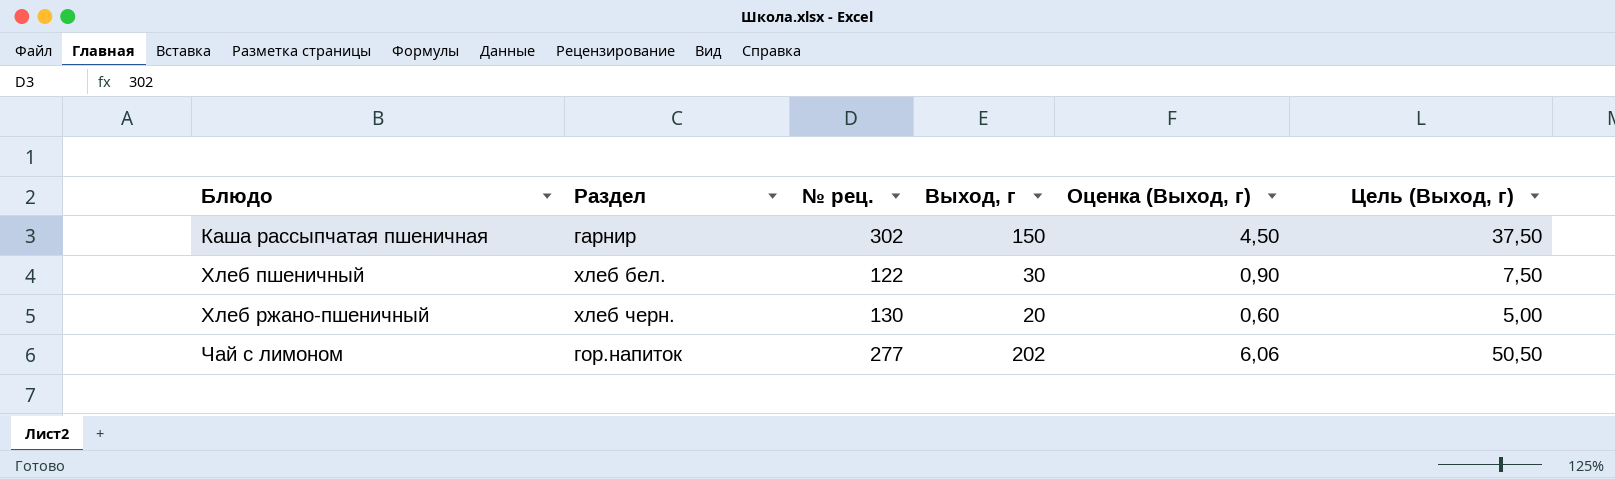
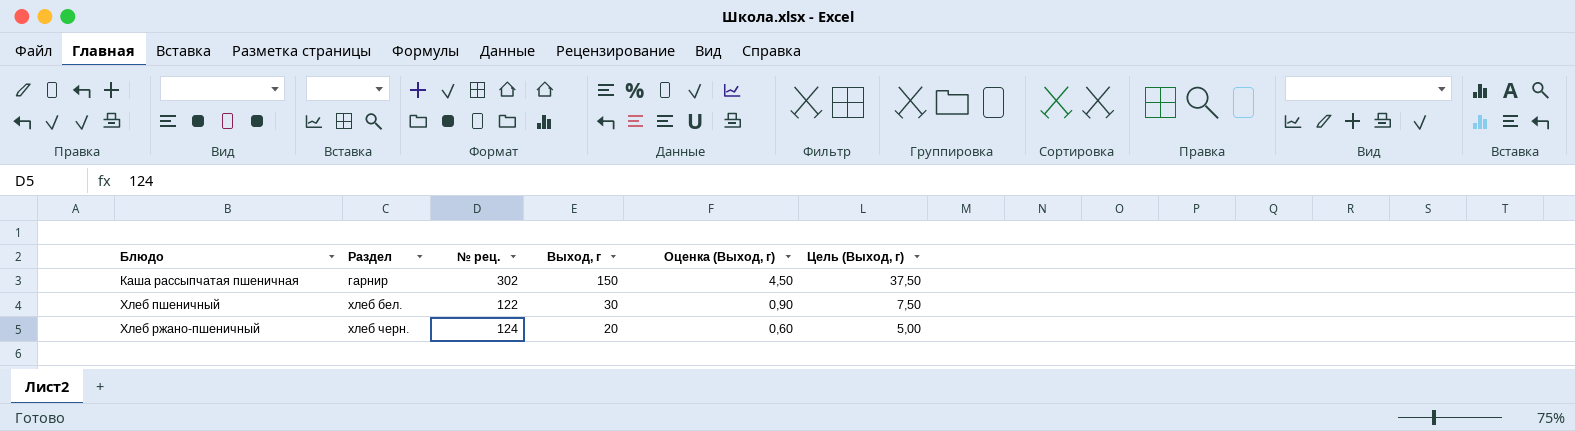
row Чай с лимоном: гор.напиток | 277 | 202 | 6,06 | 50,50 -> none
Хлеб ржано-пшеничный | № рец.: 130 -> 124

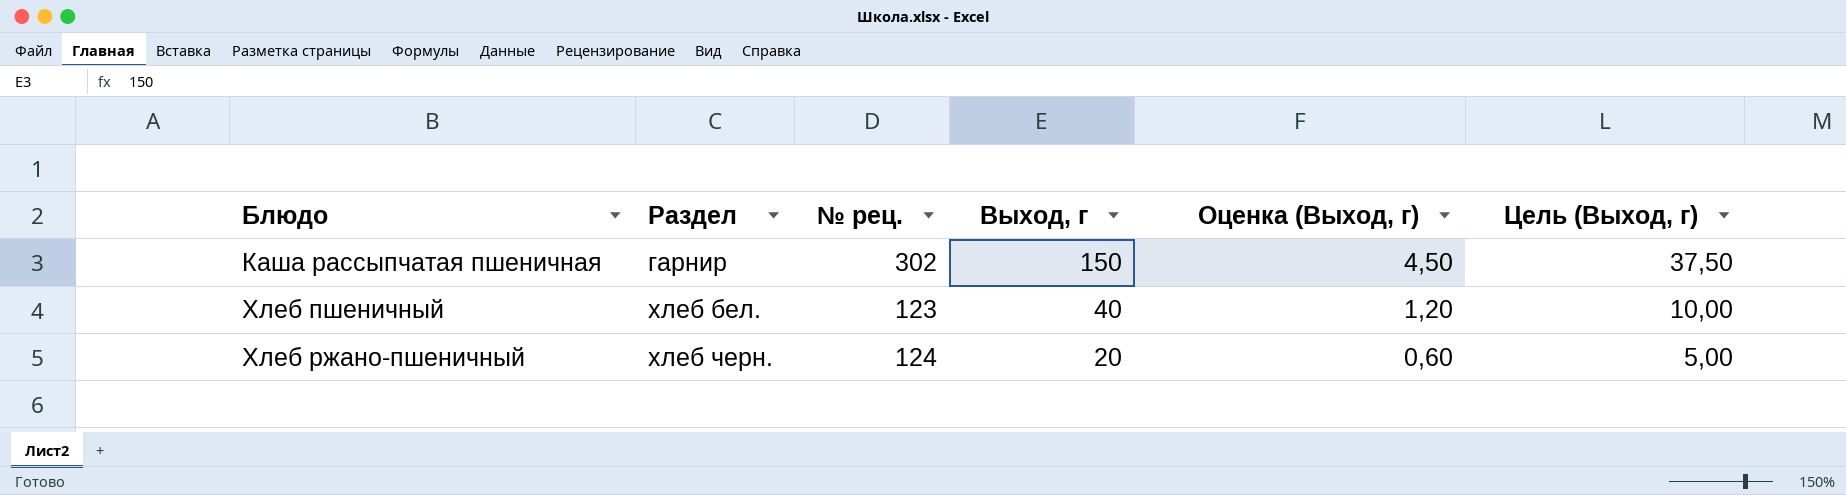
Хлеб пшеничный | № рец.: 122 -> 123
Хлеб пшеничный | Выход, г: 30 -> 40
Хлеб пшеничный | Оценка (Выход, г): 0,90 -> 1,20
Хлеб пшеничный | Цель (Выход, г): 7,50 -> 10,00

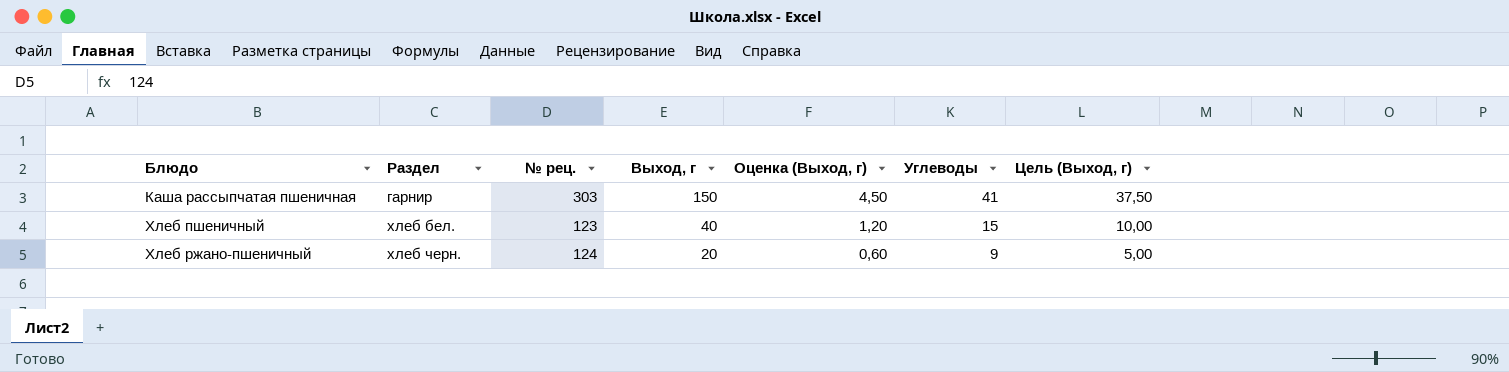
column Углеводы | position: none -> 6
Каша рассыпчатая пшеничная | № рец.: 302 -> 303

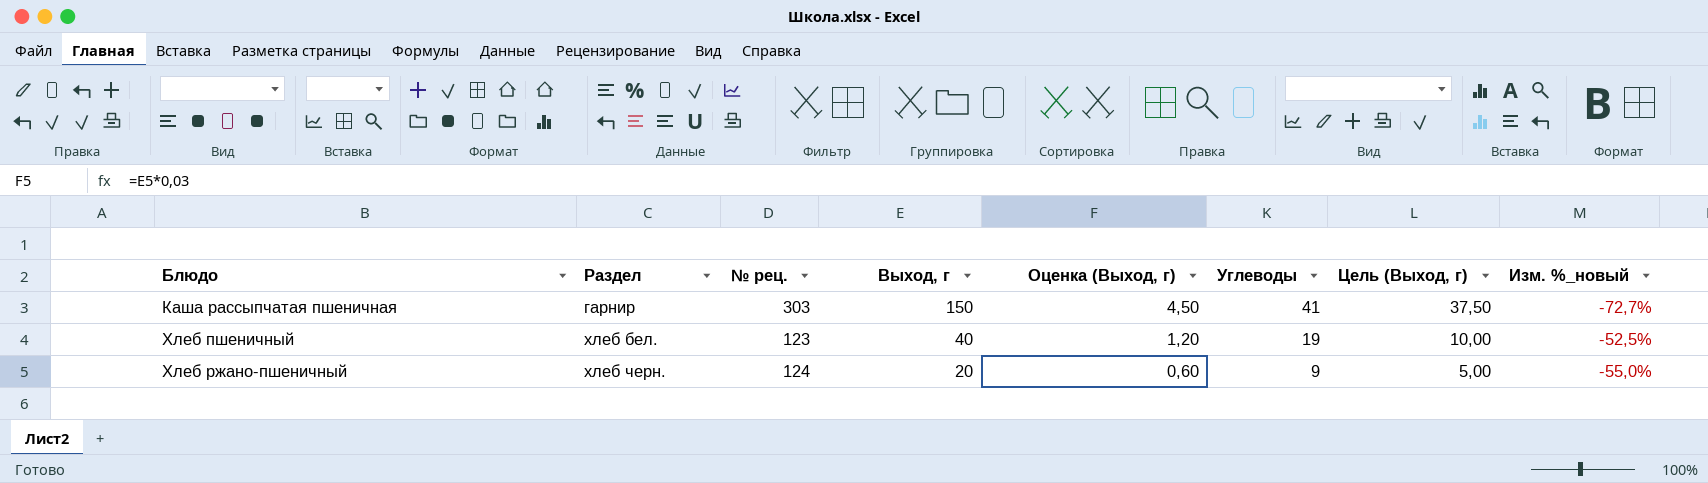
column Изм. %_новый | formula: none -> ([Углеводы] - [Выход, г]) / [Выход, г]
Хлеб пшеничный | Углеводы: 15 -> 19

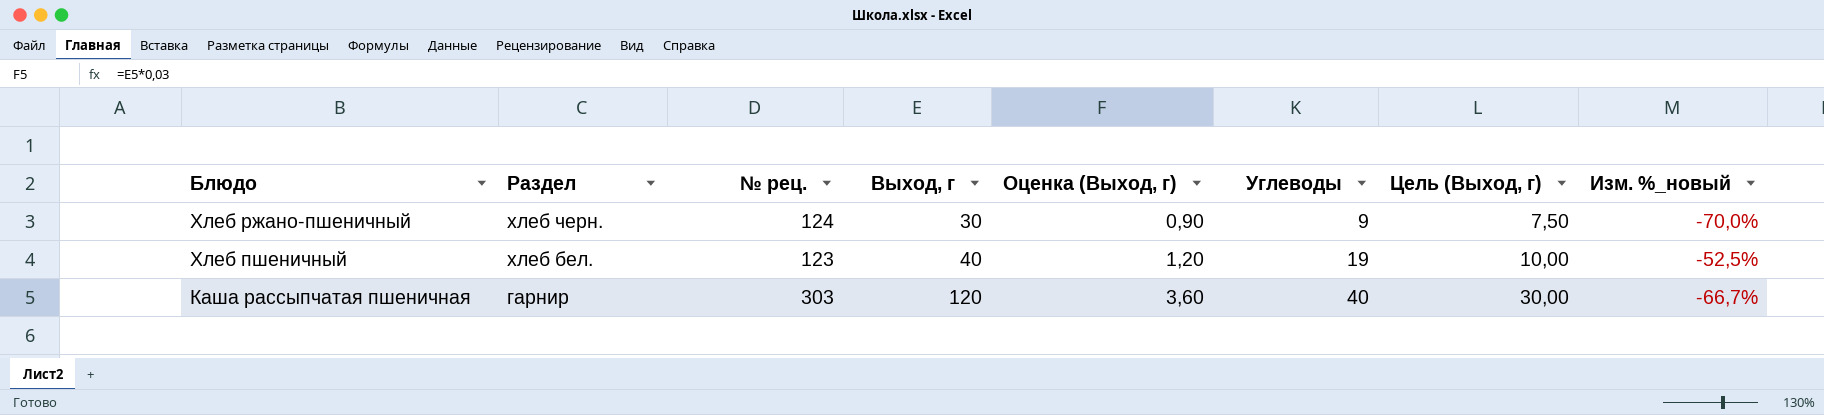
row order: Блюдо ascending -> Блюдо descending
Хлеб ржано-пшеничный | Выход, г: 20 -> 30
Хлеб ржано-пшеничный | Оценка (Выход, г): 0,60 -> 0,90
Хлеб ржано-пшеничный | Цель (Выход, г): 5,00 -> 7,50
Хлеб ржано-пшеничный | Изм. %_новый: -55,0% -> -70,0%
Каша рассыпчатая пшеничная | Выход, г: 150 -> 120
Каша рассыпчатая пшеничная | Оценка (Выход, г): 4,50 -> 3,60
Каша рассыпчатая пшеничная | Углеводы: 41 -> 40
Каша рассыпчатая пшеничная | Цель (Выход, г): 37,50 -> 30,00
Каша рассыпчатая пшеничная | Изм. %_новый: -72,7% -> -66,7%

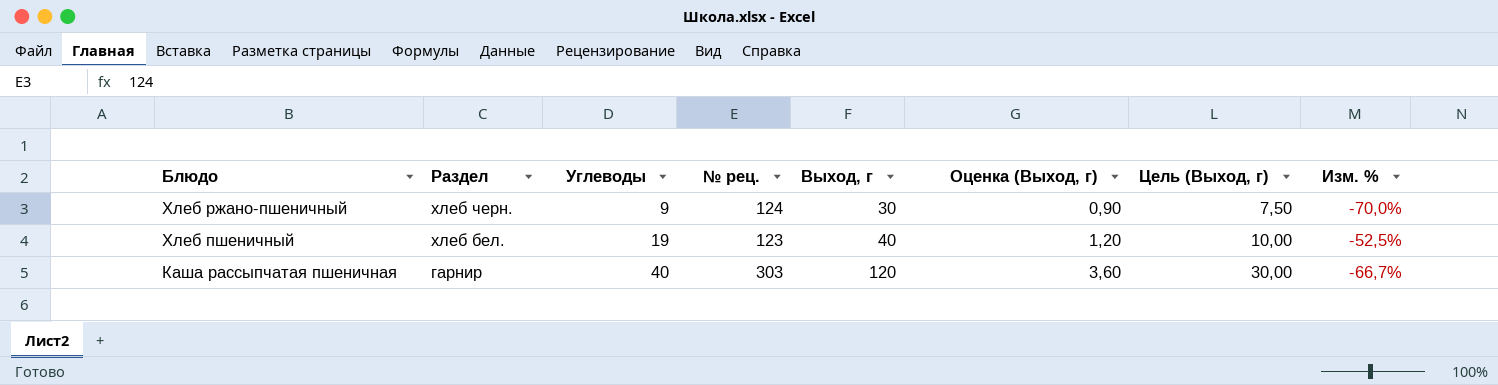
column Углеводы | position: 6 -> 3
column name: Изм. %_новый -> Изм. %

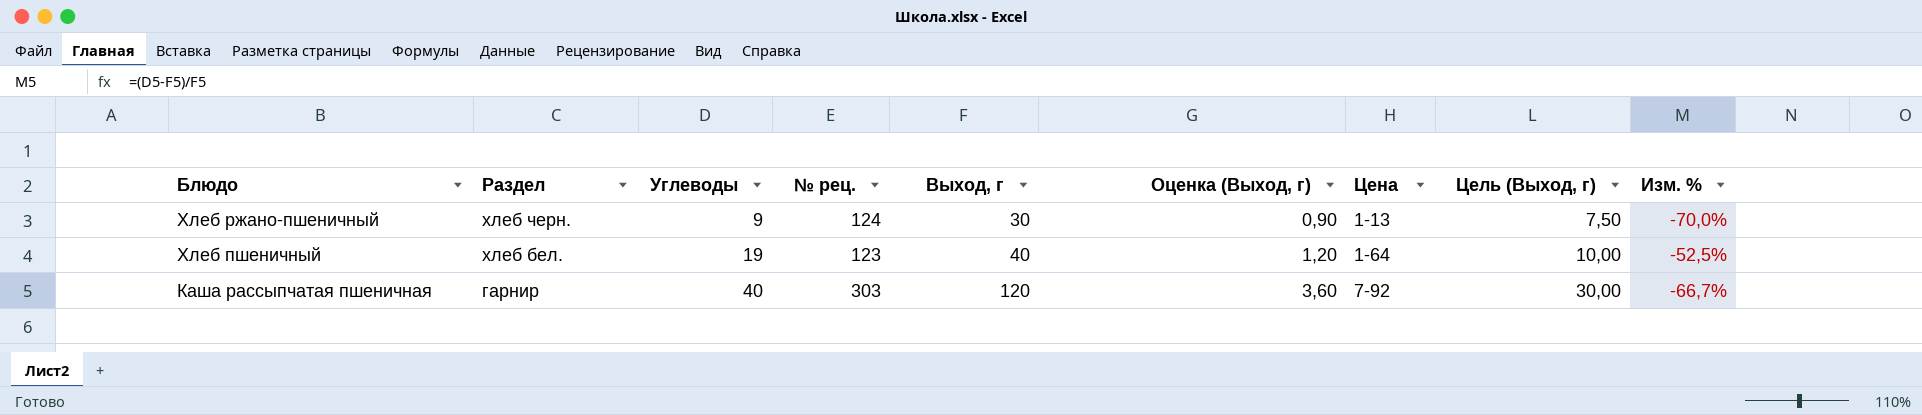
column Цена | position: none -> 7

